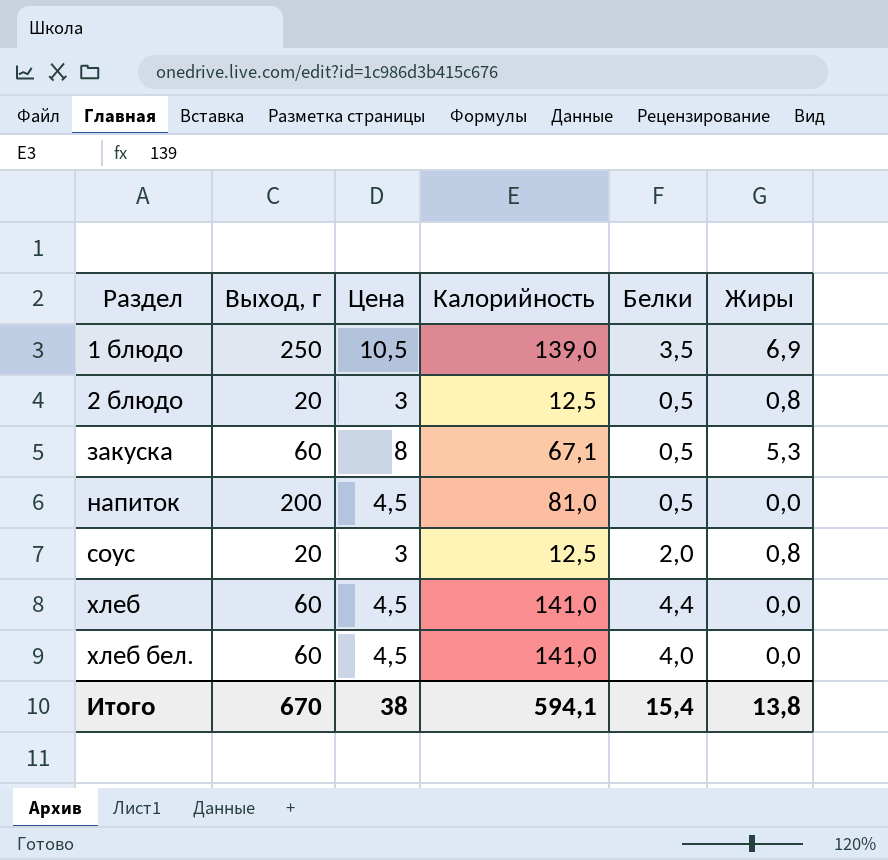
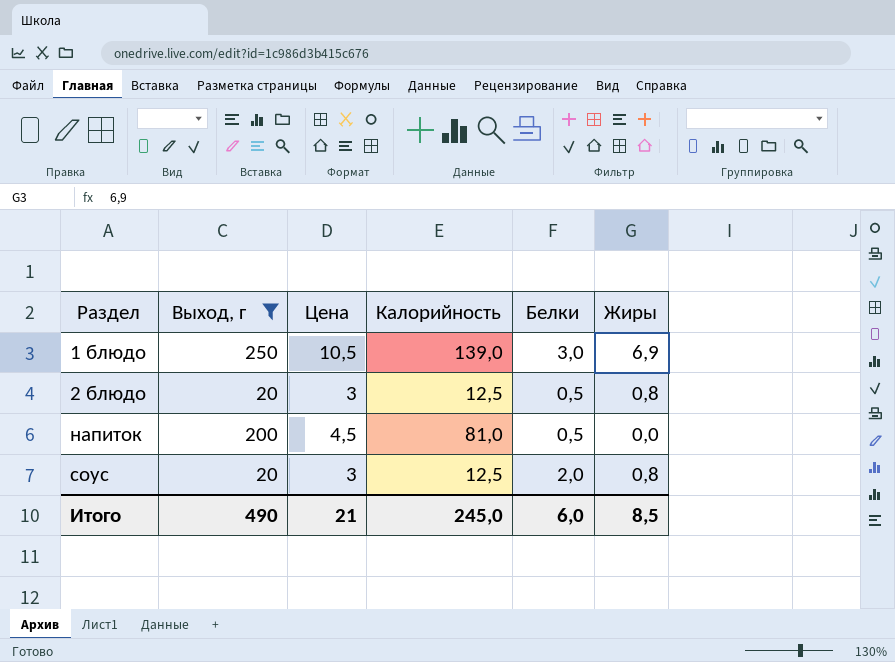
filter: none -> Выход, г != 60
1 блюдо | Белки: 3,5 -> 3,0
Итого | Выход, г: 670 -> 490
Итого | Цена: 38 -> 21
Итого | Калорийность: 594,1 -> 245,0
Итого | Белки: 15,4 -> 6,0
Итого | Жиры: 13,8 -> 8,5

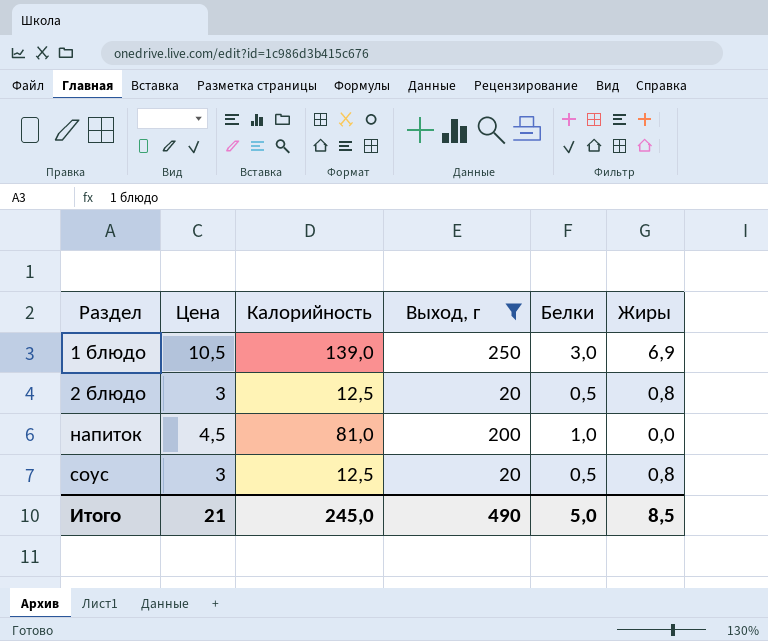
column Выход, г | position: 2 -> 4
напиток | Белки: 0,5 -> 1,0
соус | Белки: 2,0 -> 0,5
Итого | Белки: 6,0 -> 5,0

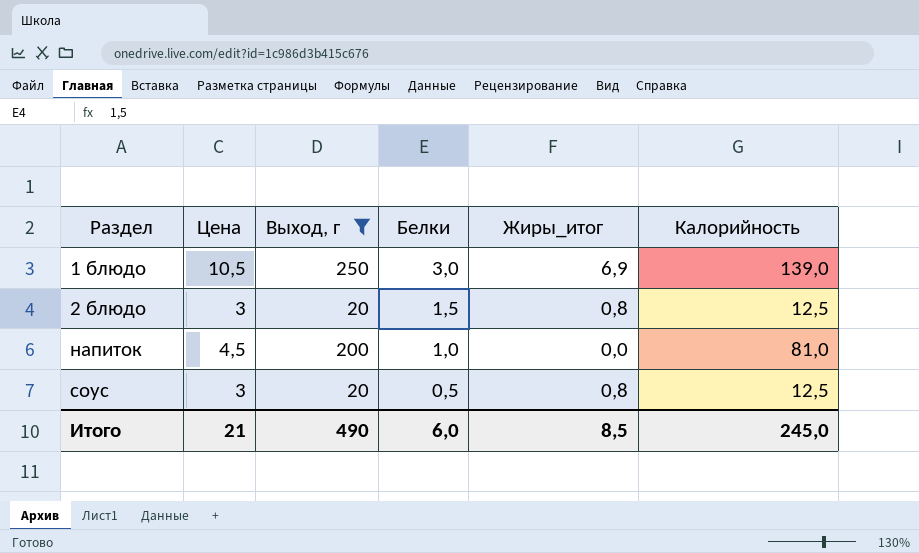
column name: Жиры -> Жиры_итог
column Калорийность | position: 3 -> 6
2 блюдо | Белки: 0,5 -> 1,5
Итого | Белки: 5,0 -> 6,0

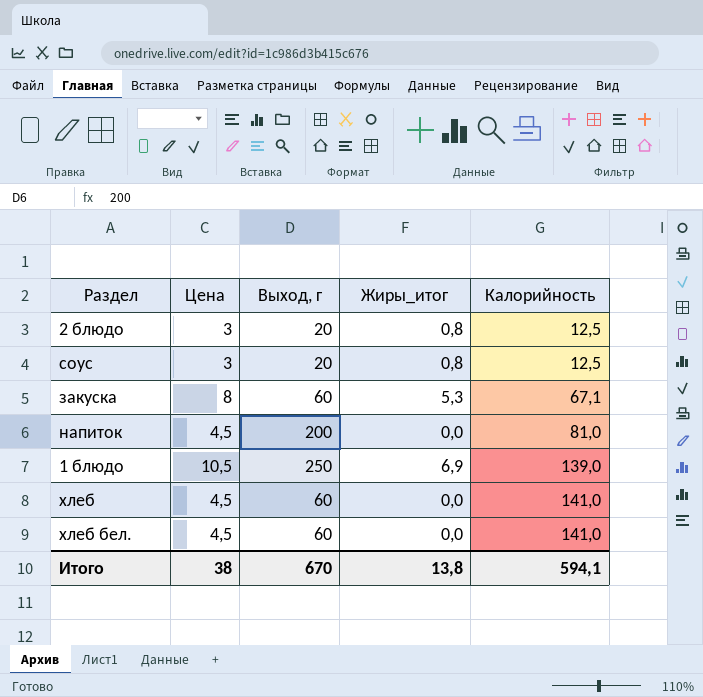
filter: Выход, г != 60 -> none
row order: Раздел ascending -> Калорийность ascending
column Белки | position: 4 -> none
Итого | Цена: 21 -> 38
Итого | Выход, г: 490 -> 670
Итого | Жиры_итог: 8,5 -> 13,8
Итого | Калорийность: 245,0 -> 594,1

